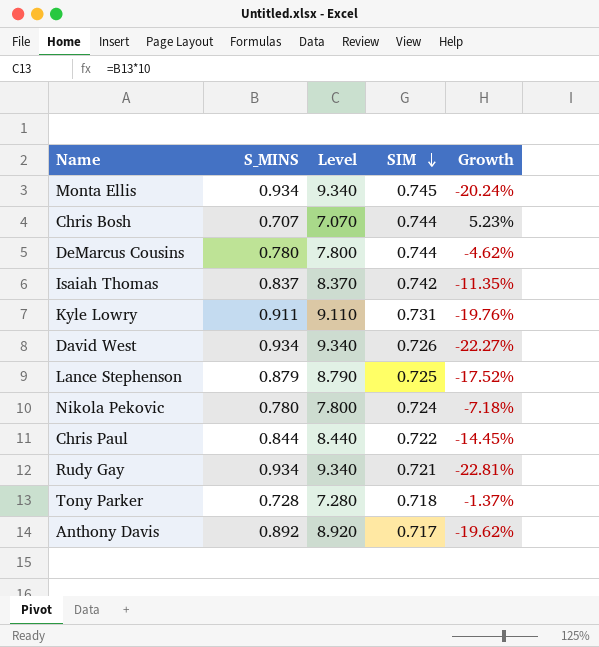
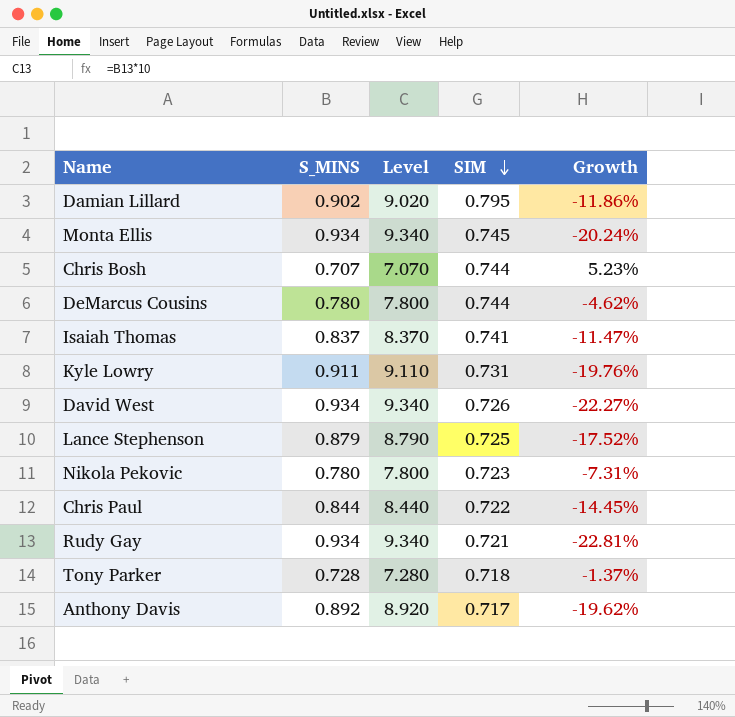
row Damian Lillard: none -> 0.902 | 9.020 | 0.795 | -11.86%
Isaiah Thomas | SIM: 0.742 -> 0.741
Isaiah Thomas | Growth: -11.35% -> -11.47%
Nikola Pekovic | SIM: 0.724 -> 0.723
Nikola Pekovic | Growth: -7.18% -> -7.31%

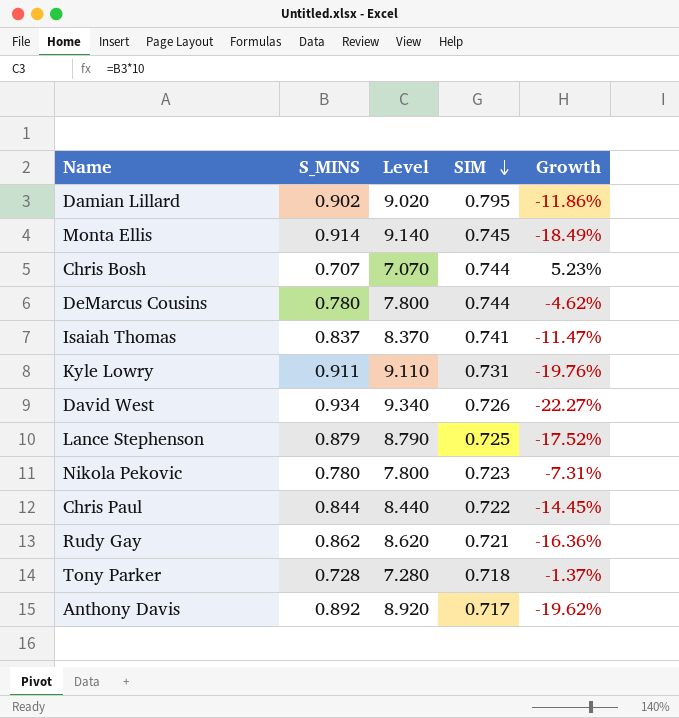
Monta Ellis | S_MINS: 0.934 -> 0.914
Monta Ellis | Level: 9.340 -> 9.140
Monta Ellis | Growth: -20.24% -> -18.49%
Rudy Gay | S_MINS: 0.934 -> 0.862
Rudy Gay | Level: 9.340 -> 8.620
Rudy Gay | Growth: -22.81% -> -16.36%

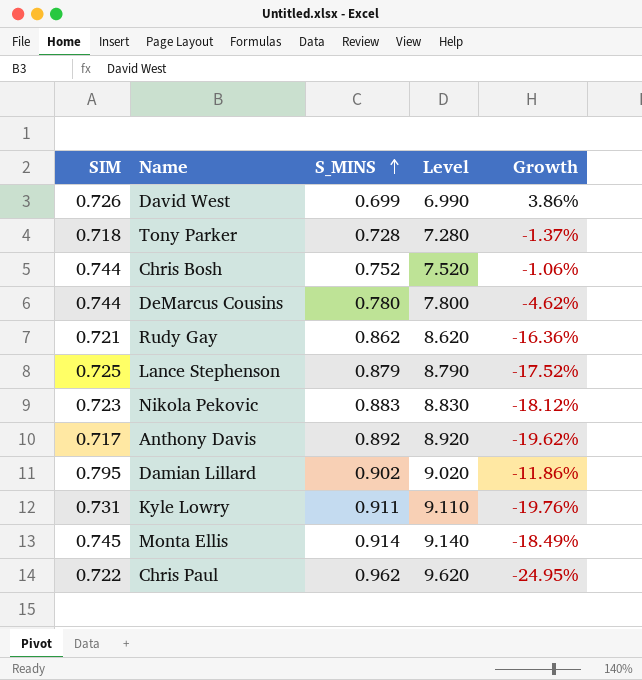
row order: SIM descending -> S_MINS ascending
column SIM | position: 4 -> 1
row Isaiah Thomas: 0.837 | 8.370 | 0.741 | -11.47% -> none
David West | S_MINS: 0.934 -> 0.699
David West | Level: 9.340 -> 6.990
David West | Growth: -22.27% -> 3.86%
Chris Bosh | S_MINS: 0.707 -> 0.752
Chris Bosh | Level: 7.070 -> 7.520
Chris Bosh | Growth: 5.23% -> -1.06%
Nikola Pekovic | S_MINS: 0.780 -> 0.883
Nikola Pekovic | Level: 7.800 -> 8.830
Nikola Pekovic | Growth: -7.31% -> -18.12%
Chris Paul | S_MINS: 0.844 -> 0.962
Chris Paul | Level: 8.440 -> 9.620
Chris Paul | Growth: -14.45% -> -24.95%

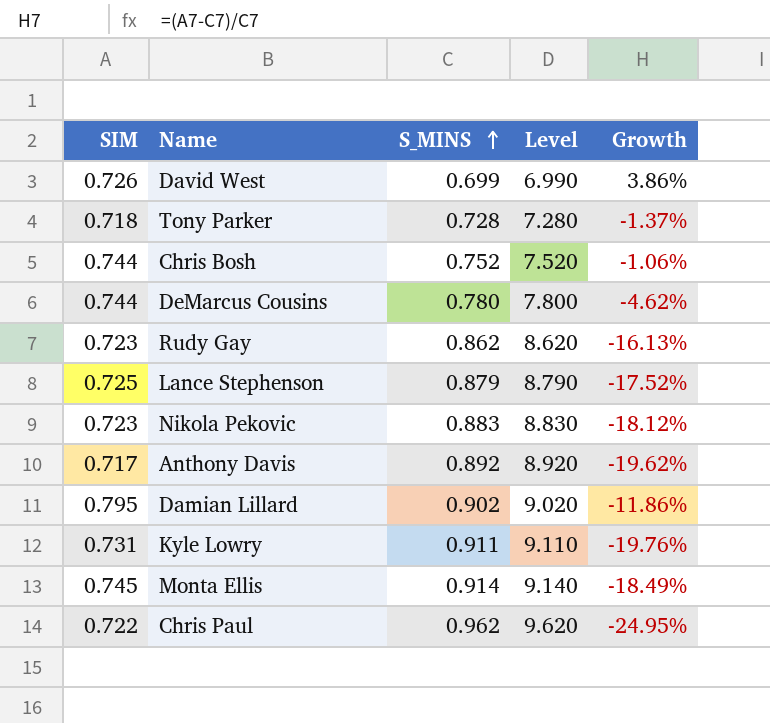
Rudy Gay | SIM: 0.721 -> 0.723
Rudy Gay | Growth: -16.36% -> -16.13%

